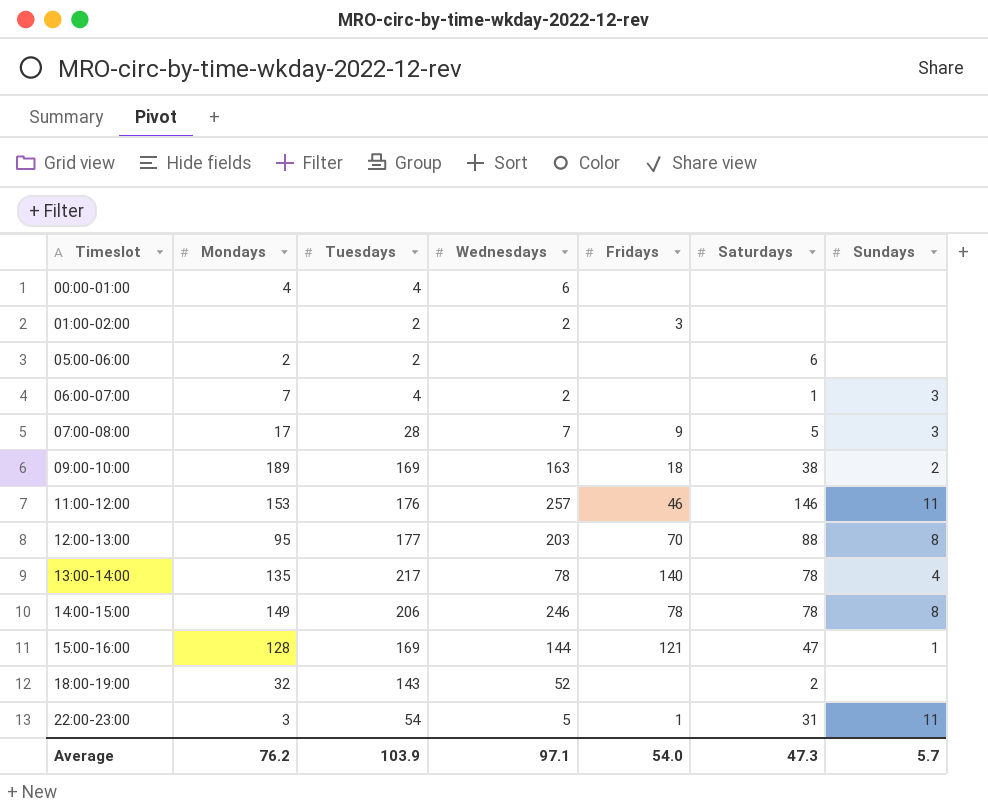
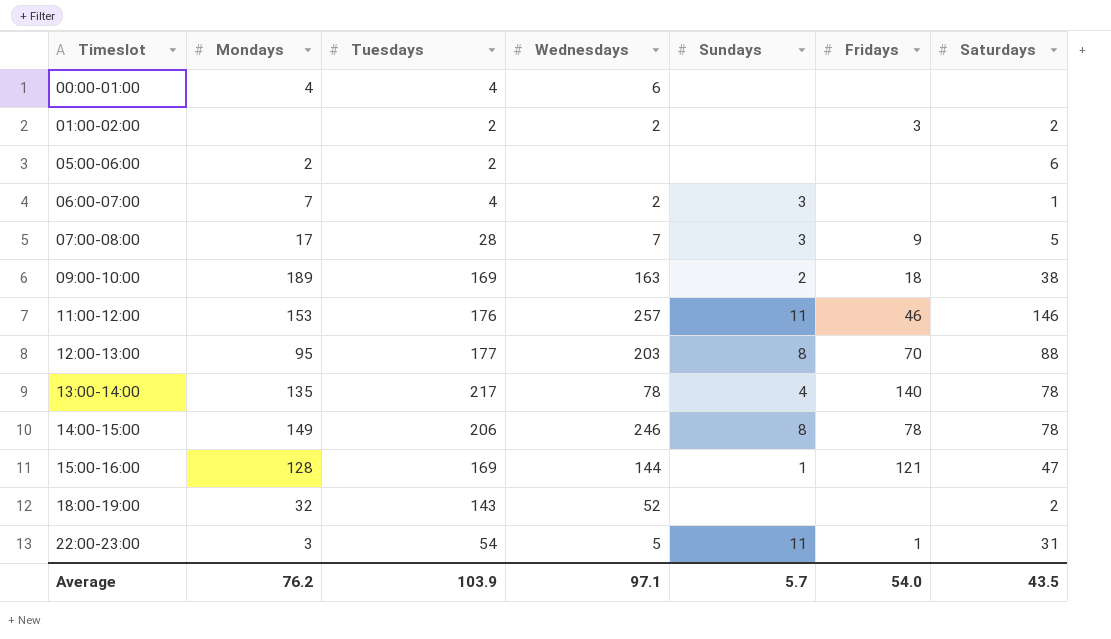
column Sundays | position: 7 -> 5
01:00-02:00 | Saturdays: none -> 2
Average | Saturdays: 47.3 -> 43.5

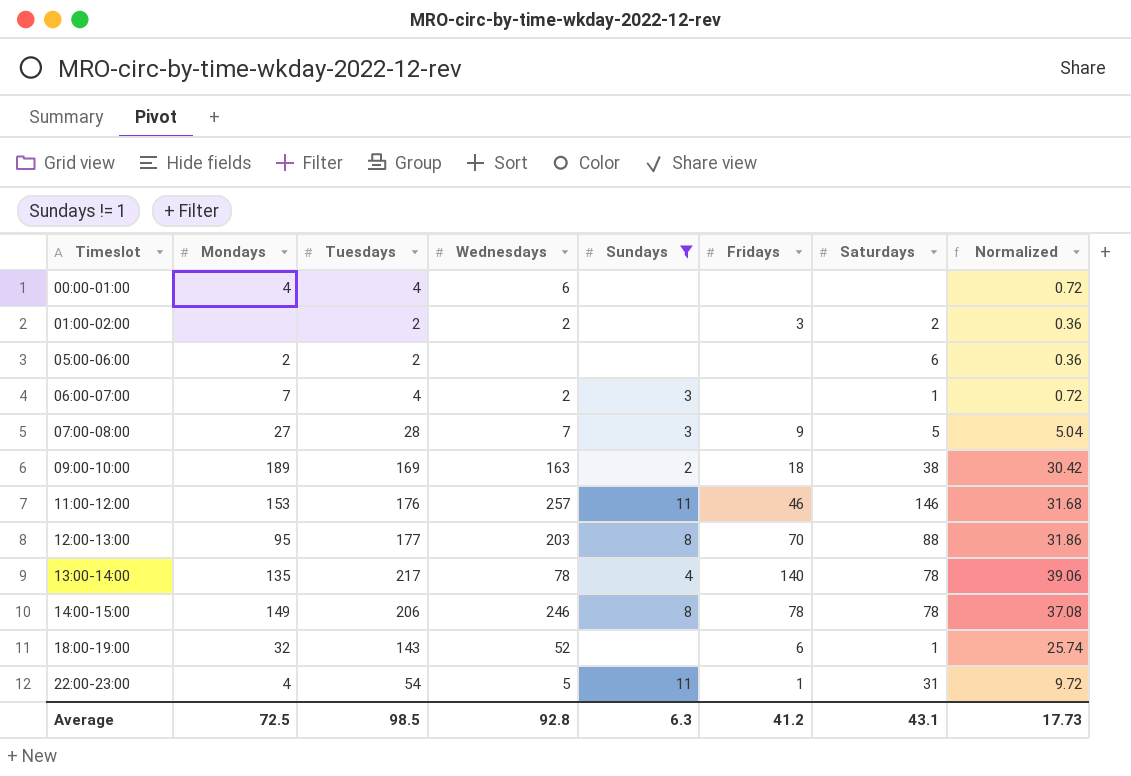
filter: none -> Sundays != 1
column Normalized | formula: none -> [Tuesdays] * 0.18
07:00-08:00 | Mondays: 17 -> 27
18:00-19:00 | Fridays: none -> 6
18:00-19:00 | Saturdays: 2 -> 1
22:00-23:00 | Mondays: 3 -> 4
Average | Mondays: 76.2 -> 72.5
Average | Tuesdays: 103.9 -> 98.5
Average | Wednesdays: 97.1 -> 92.8
Average | Sundays: 5.7 -> 6.3
Average | Fridays: 54.0 -> 41.2
Average | Saturdays: 43.5 -> 43.1

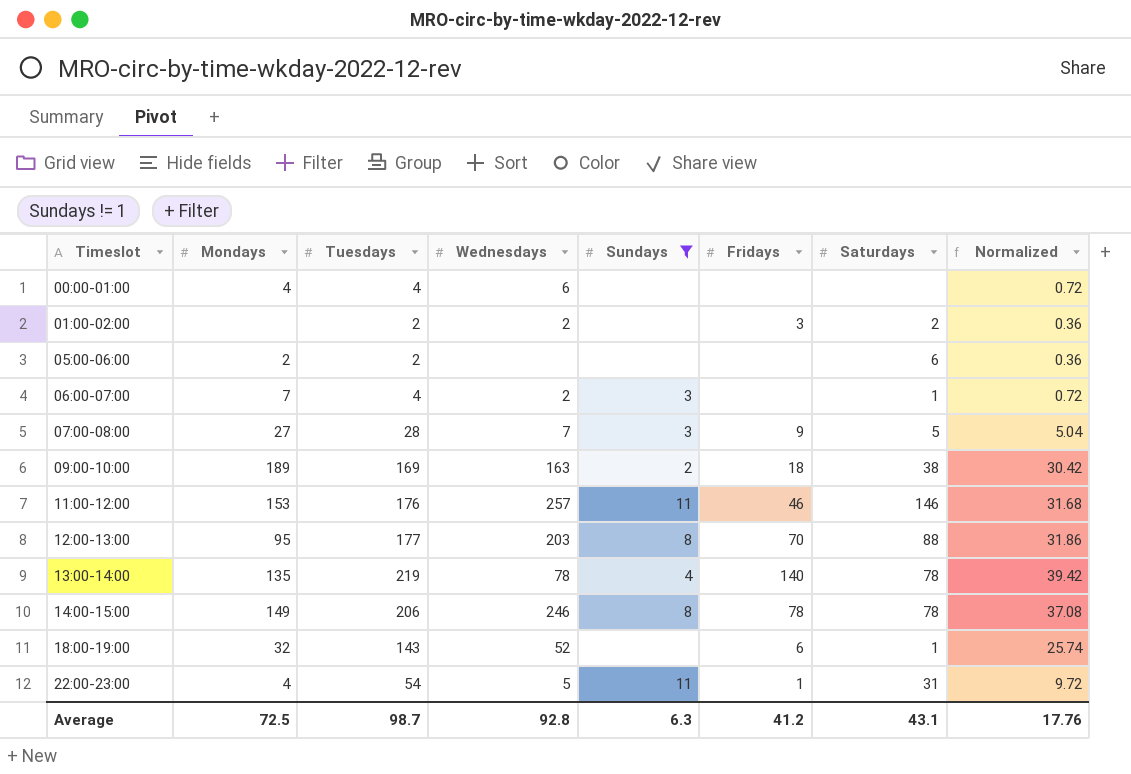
13:00-14:00 | Tuesdays: 217 -> 219
13:00-14:00 | Normalized: 39.06 -> 39.42
Average | Tuesdays: 98.5 -> 98.7
Average | Normalized: 17.73 -> 17.76

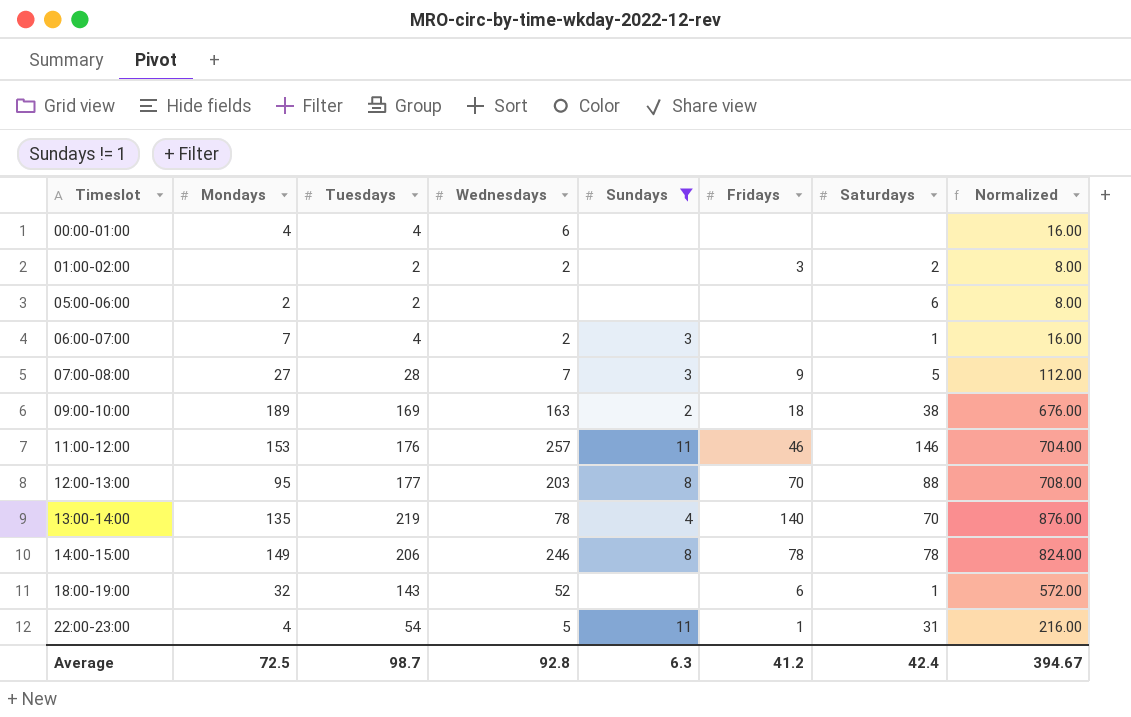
column Normalized | formula: [Tuesdays] * 0.18 -> [Tuesdays] * 4
13:00-14:00 | Saturdays: 78 -> 70
Average | Saturdays: 43.1 -> 42.4
Average | Normalized: 17.76 -> 394.67

